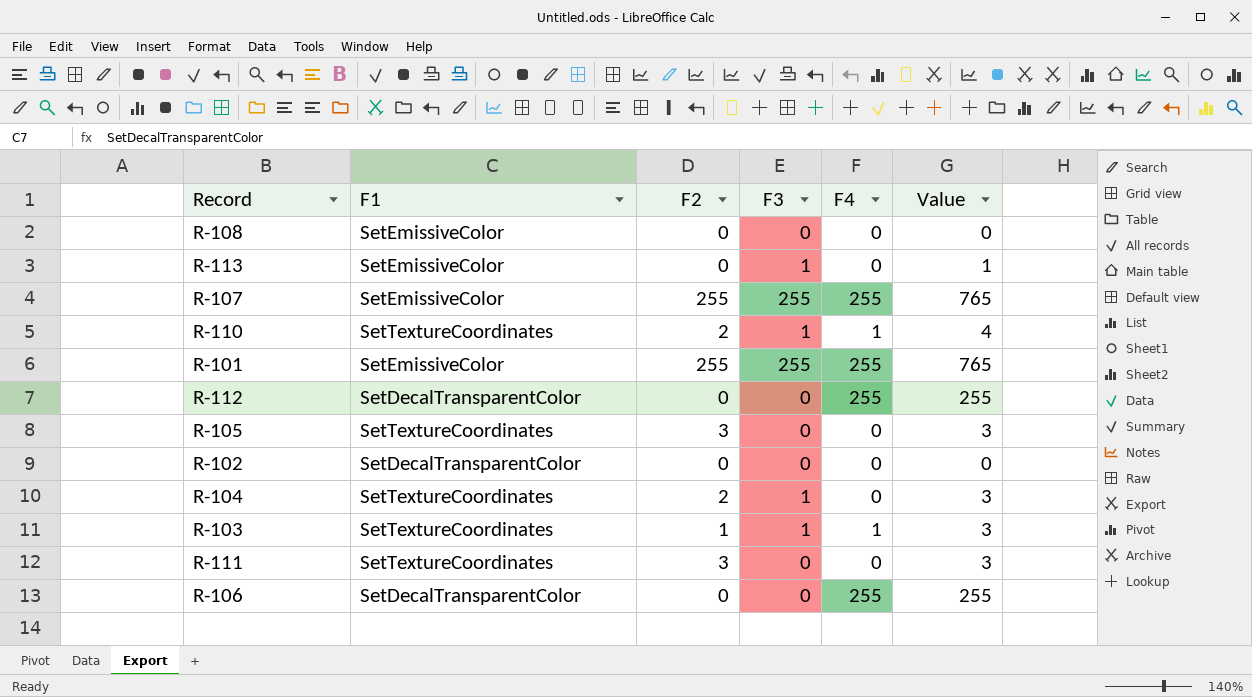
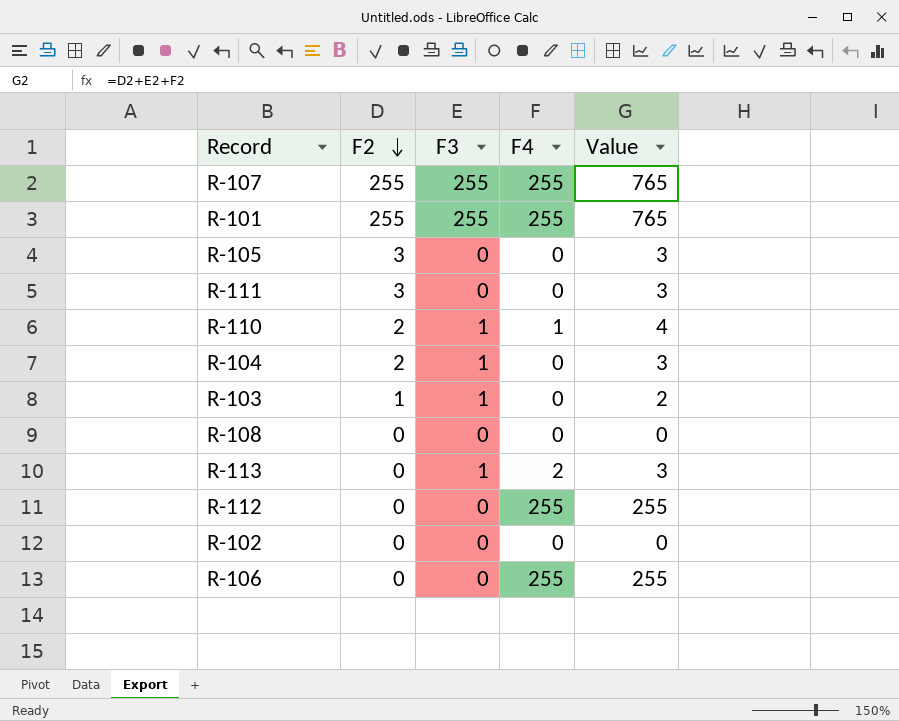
row order: none -> F2 descending
column F1 | position: 2 -> none
R-103 | F4: 1 -> 0
R-103 | Value: 3 -> 2
R-113 | F4: 0 -> 2
R-113 | Value: 1 -> 3

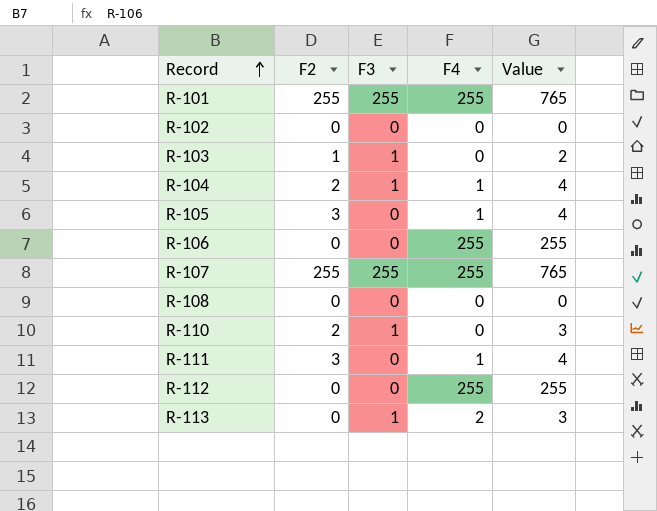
row order: F2 descending -> Record ascending
R-104 | F4: 0 -> 1
R-104 | Value: 3 -> 4
R-105 | F4: 0 -> 1
R-105 | Value: 3 -> 4
R-110 | F4: 1 -> 0
R-110 | Value: 4 -> 3
R-111 | F4: 0 -> 1
R-111 | Value: 3 -> 4

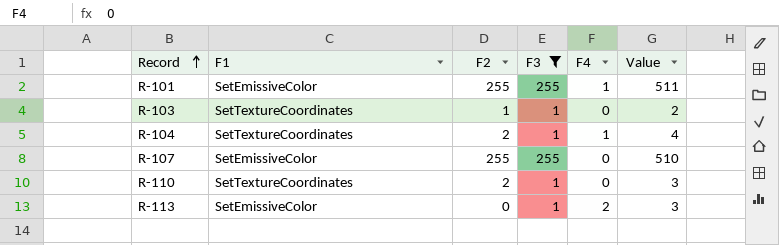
filter: none -> F3 != 0
column F1 | position: none -> 2
R-101 | F4: 255 -> 1
R-101 | Value: 765 -> 511
R-107 | F4: 255 -> 0
R-107 | Value: 765 -> 510

